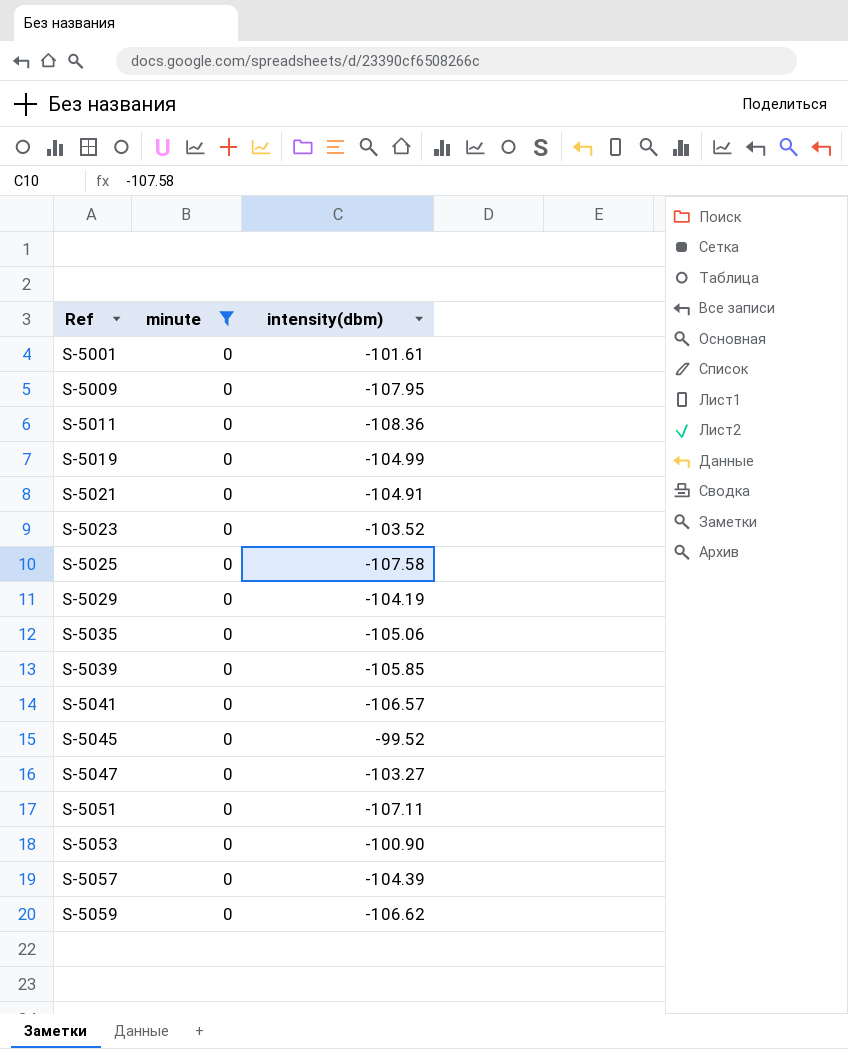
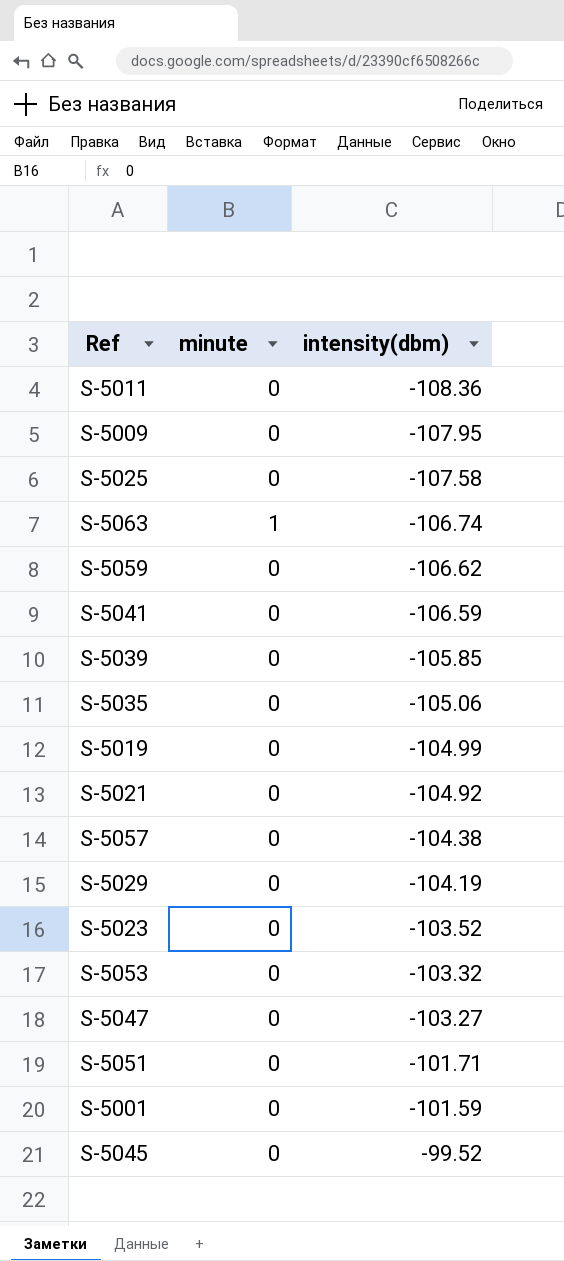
filter: minute = 0 -> none
row order: Ref ascending -> intensity(dbm) ascending
S-5041 | intensity(dbm): -106.57 -> -106.59
S-5021 | intensity(dbm): -104.91 -> -104.92
S-5057 | intensity(dbm): -104.39 -> -104.38
S-5053 | intensity(dbm): -100.90 -> -103.32
S-5051 | intensity(dbm): -107.11 -> -101.71
S-5001 | intensity(dbm): -101.61 -> -101.59

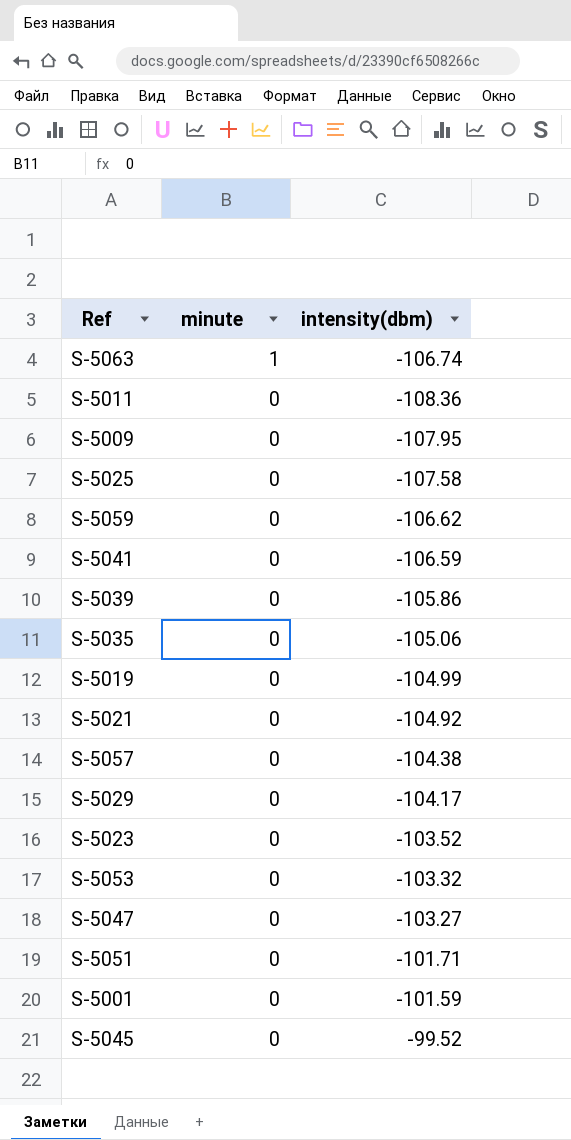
row order: intensity(dbm) ascending -> minute descending
S-5039 | intensity(dbm): -105.85 -> -105.86
S-5029 | intensity(dbm): -104.19 -> -104.17

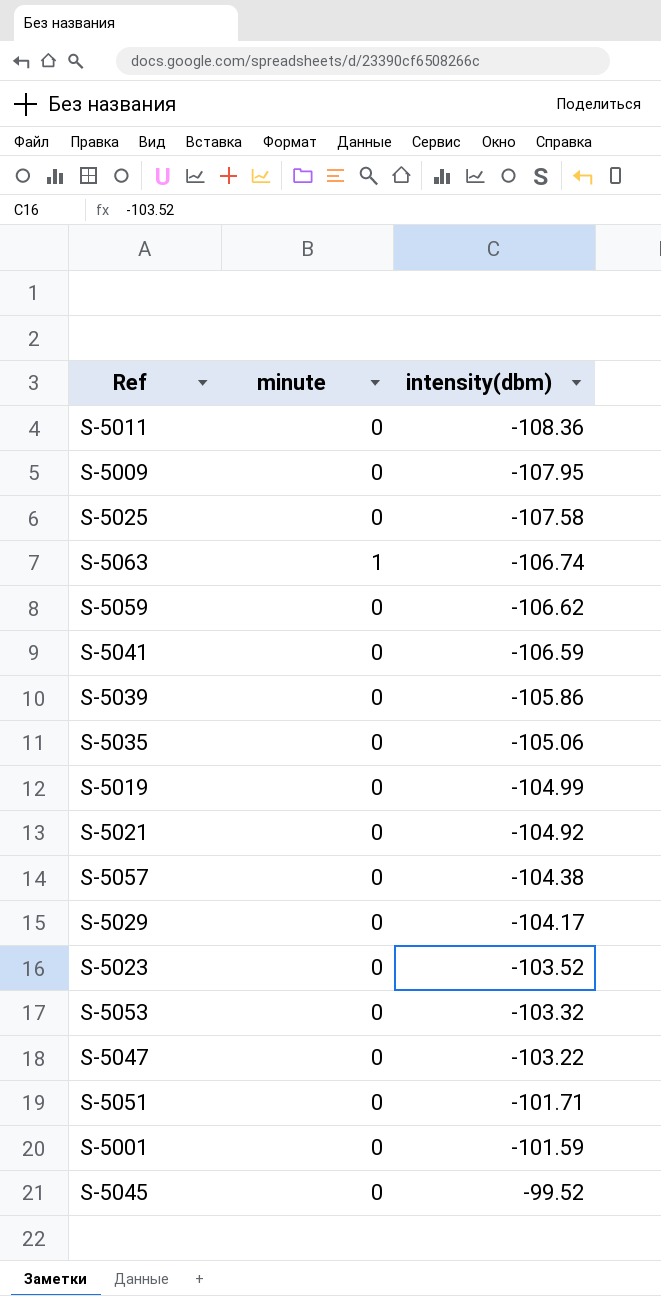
row order: minute descending -> intensity(dbm) ascending
S-5047 | intensity(dbm): -103.27 -> -103.22

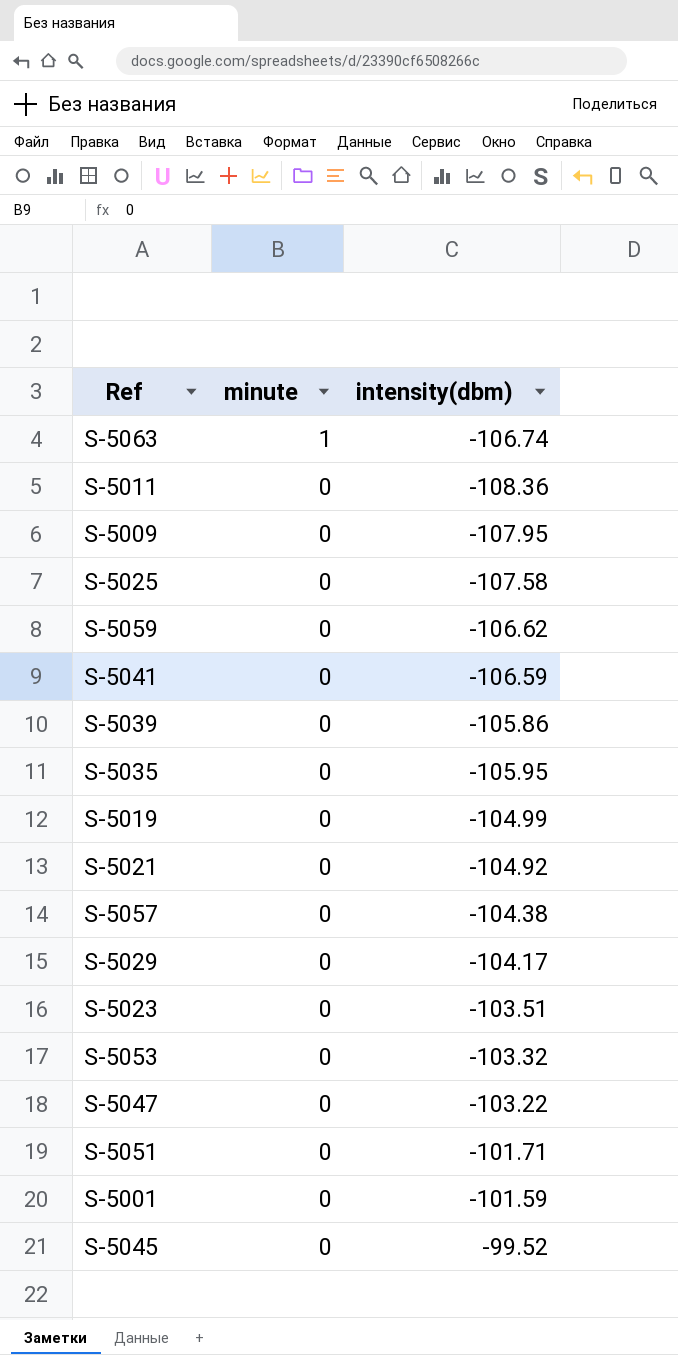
row order: intensity(dbm) ascending -> minute descending
S-5035 | intensity(dbm): -105.06 -> -105.95
S-5023 | intensity(dbm): -103.52 -> -103.51

